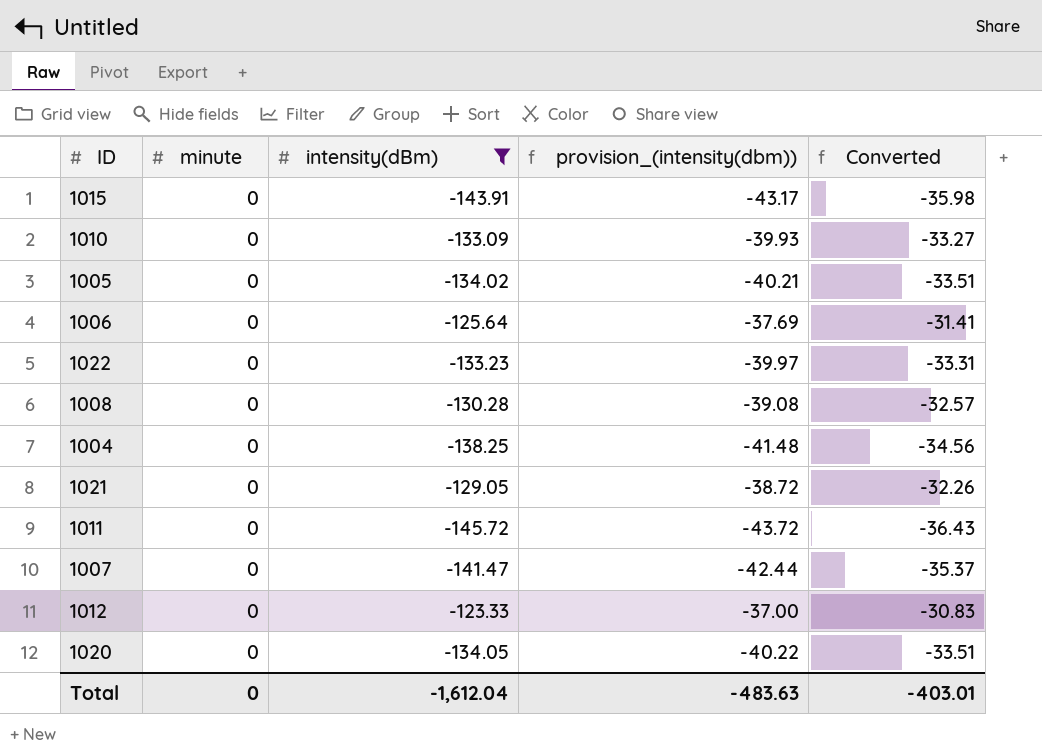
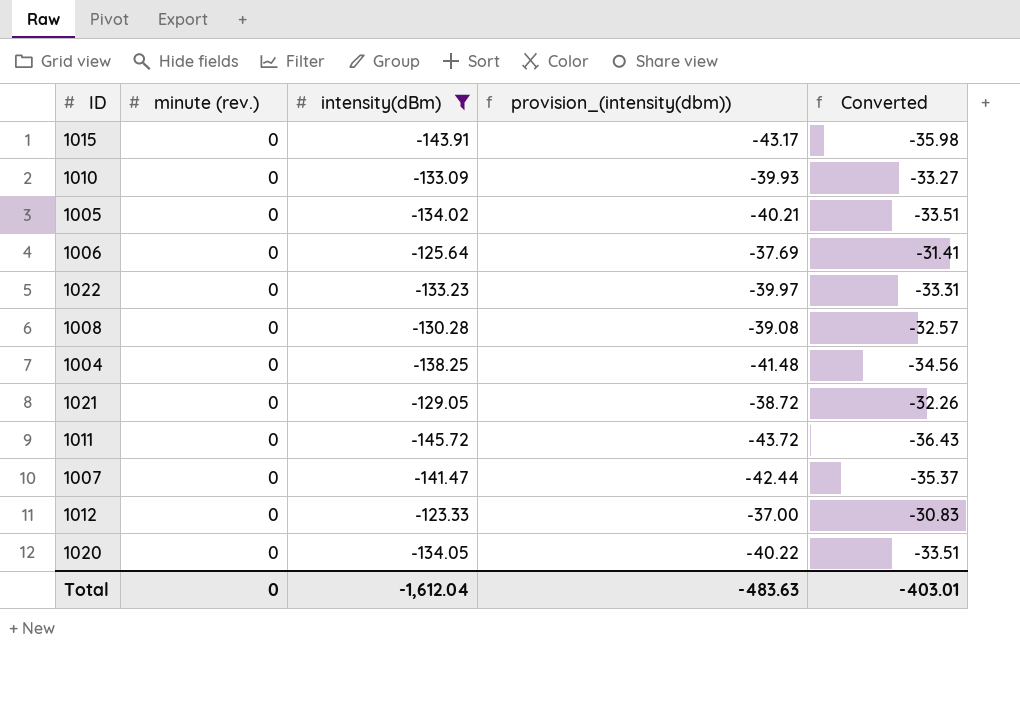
column name: minute -> minute (rev.)

